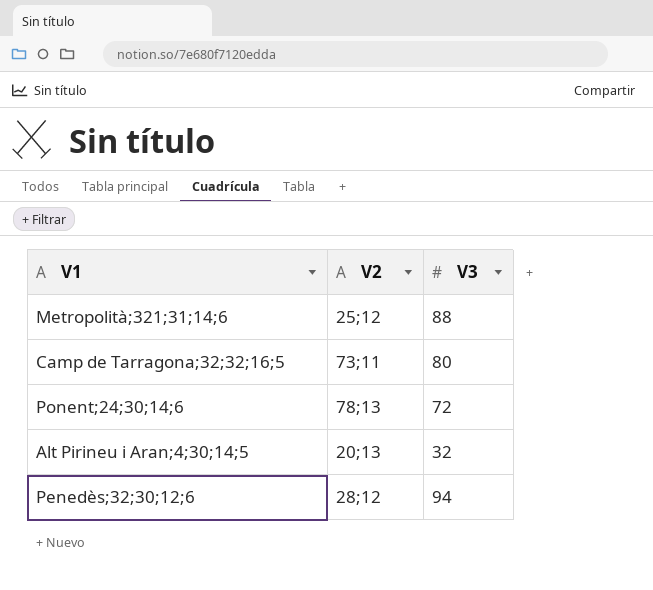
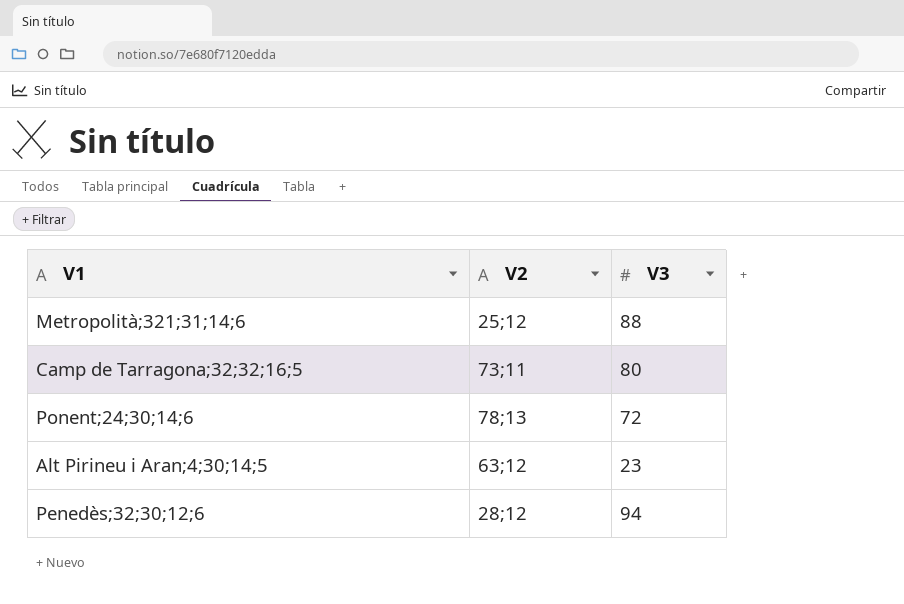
Alt Pirineu i Aran;4;30;14;5 | V2: 20;13 -> 63;12
Alt Pirineu i Aran;4;30;14;5 | V3: 32 -> 23

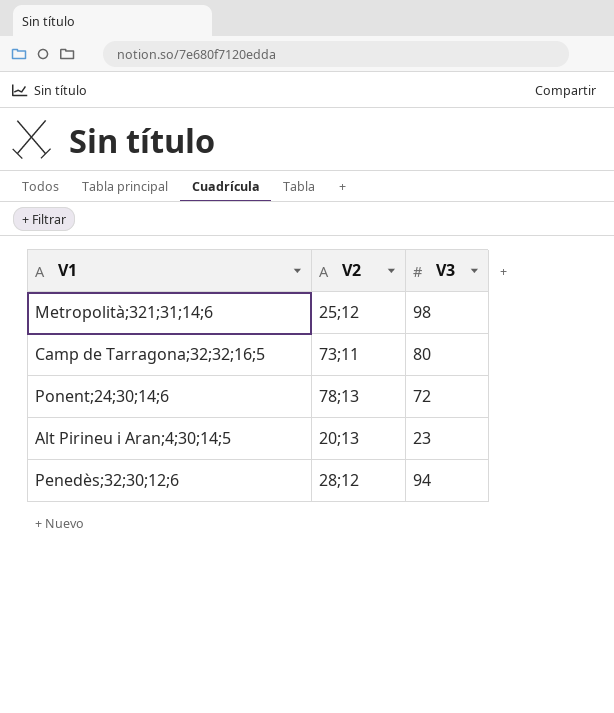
Metropolità;321;31;14;6 | V3: 88 -> 98
Alt Pirineu i Aran;4;30;14;5 | V2: 63;12 -> 20;13

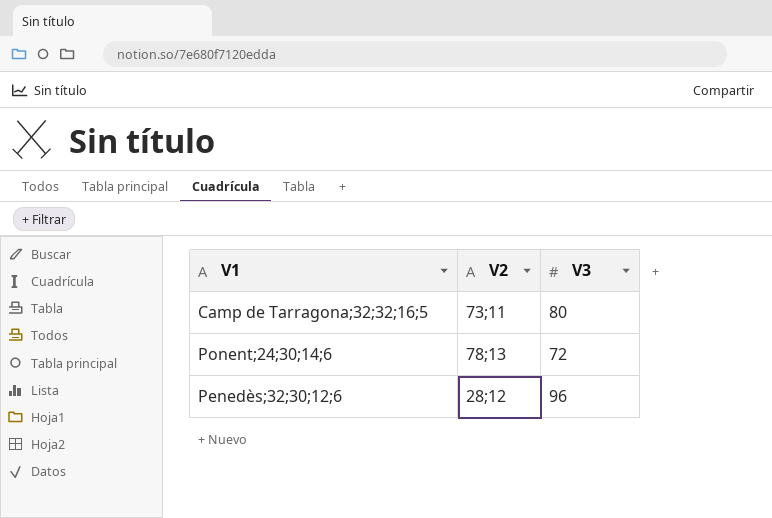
row Metropolità;321;31;14;6: 25;12 | 98 -> none
row Alt Pirineu i Aran;4;30;14;5: 20;13 | 23 -> none
Penedès;32;30;12;6 | V3: 94 -> 96

